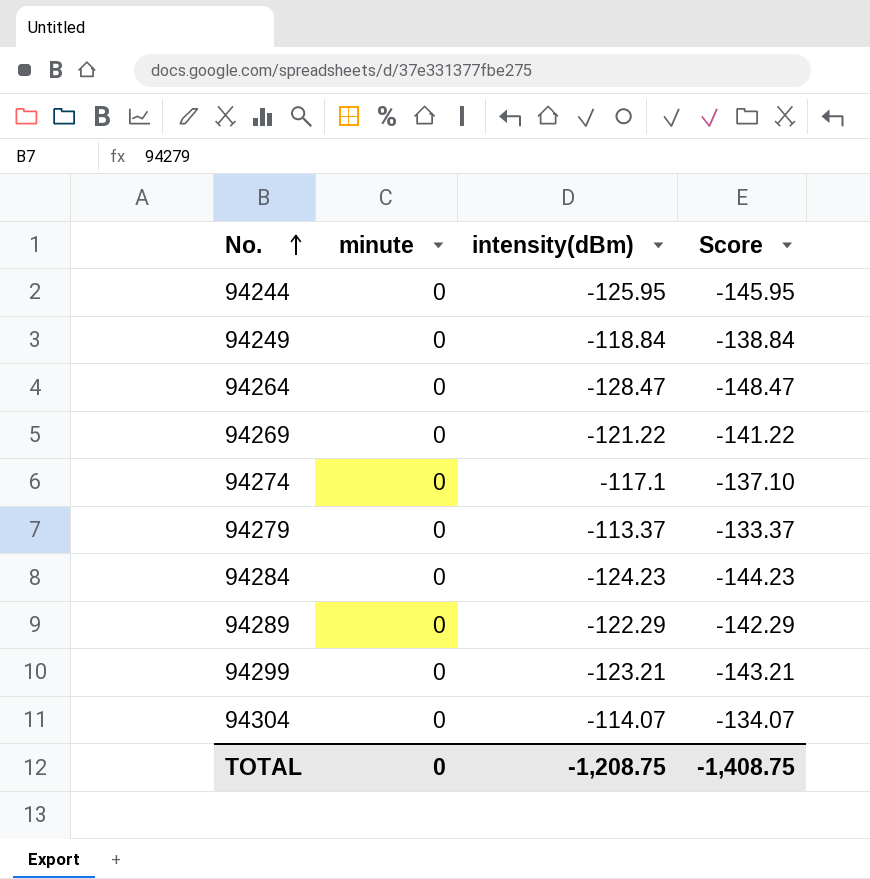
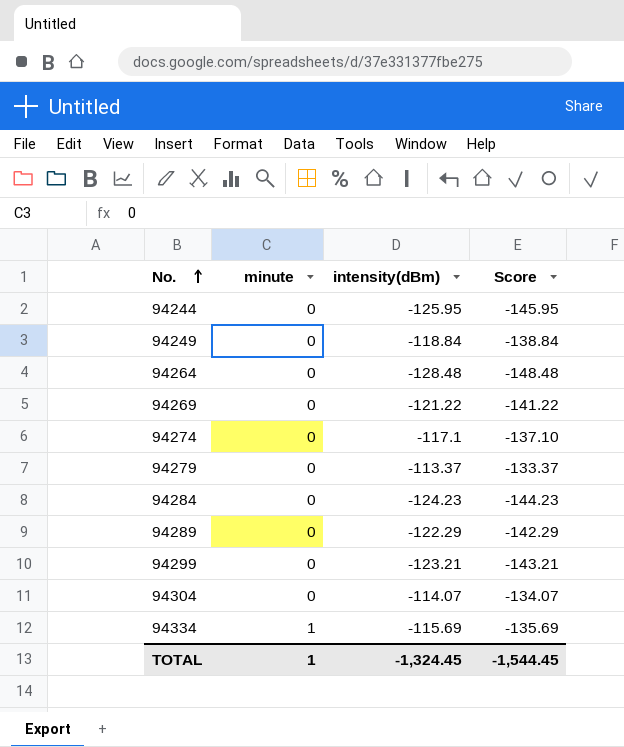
94264 | intensity(dBm): -128.47 -> -128.48
94264 | Score: -148.47 -> -148.48
row 94334: none -> 1 | -115.69 | -135.69
TOTAL | minute: 0 -> 1
TOTAL | intensity(dBm): -1,208.75 -> -1,324.45
TOTAL | Score: -1,408.75 -> -1,544.45

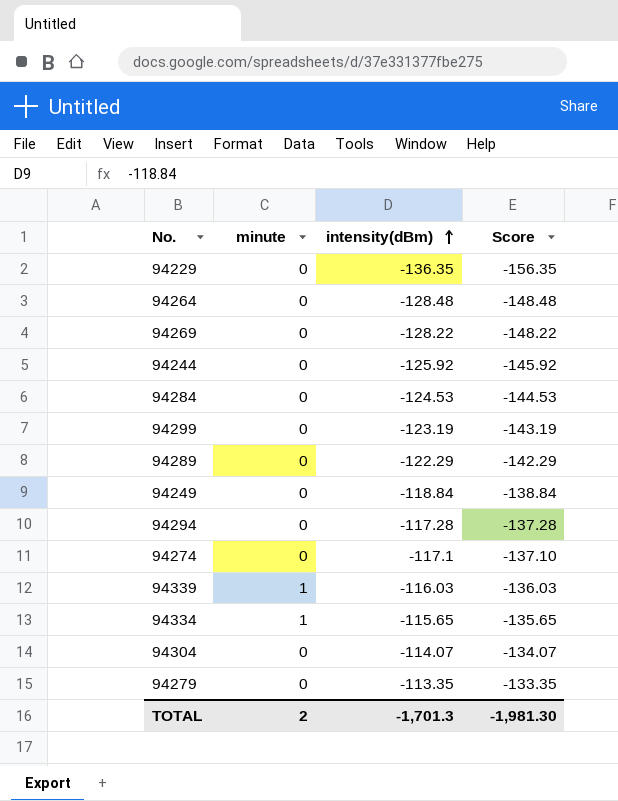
row order: No. ascending -> intensity(dBm) ascending
row 94229: none -> 0 | -136.35 | -156.35
94269 | intensity(dBm): -121.22 -> -128.22
94269 | Score: -141.22 -> -148.22
94244 | intensity(dBm): -125.95 -> -125.92
94244 | Score: -145.95 -> -145.92
94284 | intensity(dBm): -124.23 -> -124.53
94284 | Score: -144.23 -> -144.53
94299 | intensity(dBm): -123.21 -> -123.19
94299 | Score: -143.21 -> -143.19
row 94294: none -> 0 | -117.28 | -137.28
row 94339: none -> 1 | -116.03 | -136.03
94334 | intensity(dBm): -115.69 -> -115.65
94334 | Score: -135.69 -> -135.65
94279 | intensity(dBm): -113.37 -> -113.35
94279 | Score: -133.37 -> -133.35
TOTAL | minute: 1 -> 2
TOTAL | intensity(dBm): -1,324.45 -> -1,701.3
TOTAL | Score: -1,544.45 -> -1,981.30

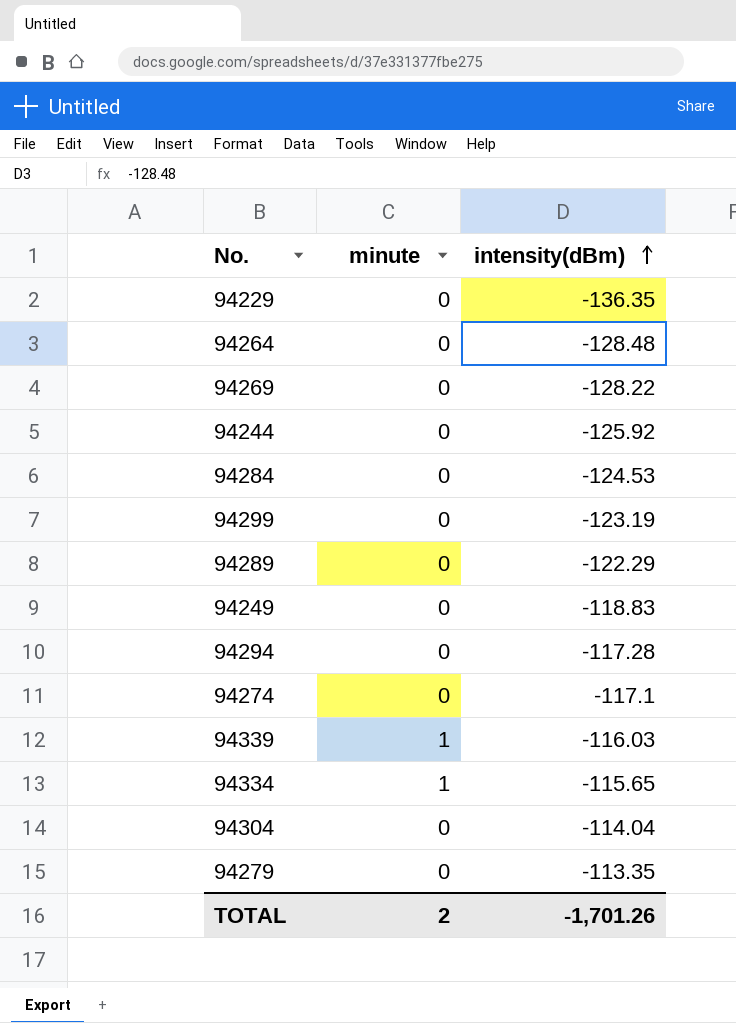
column Score | formula: [intensity(dBm)] - 20 -> none
94249 | intensity(dBm): -118.84 -> -118.83
94304 | intensity(dBm): -114.07 -> -114.04
TOTAL | intensity(dBm): -1,701.3 -> -1,701.26

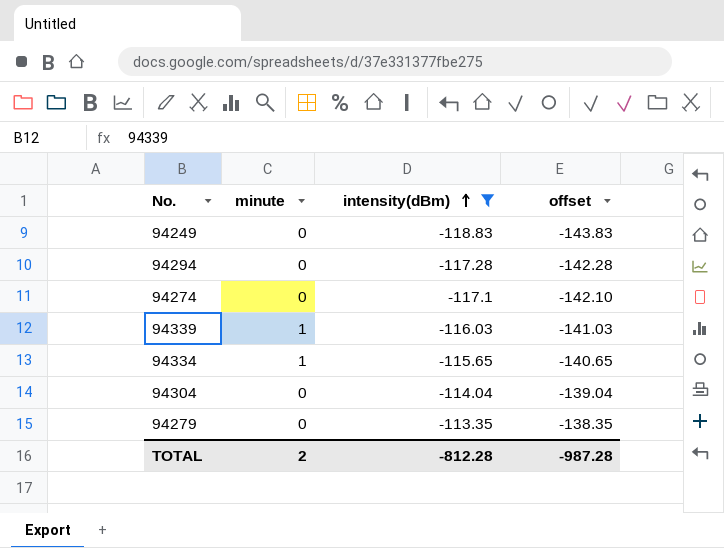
filter: none -> intensity(dBm) >= -118.83
column offset | formula: none -> [intensity(dBm)] - 25
TOTAL | intensity(dBm): -1,701.26 -> -812.28

